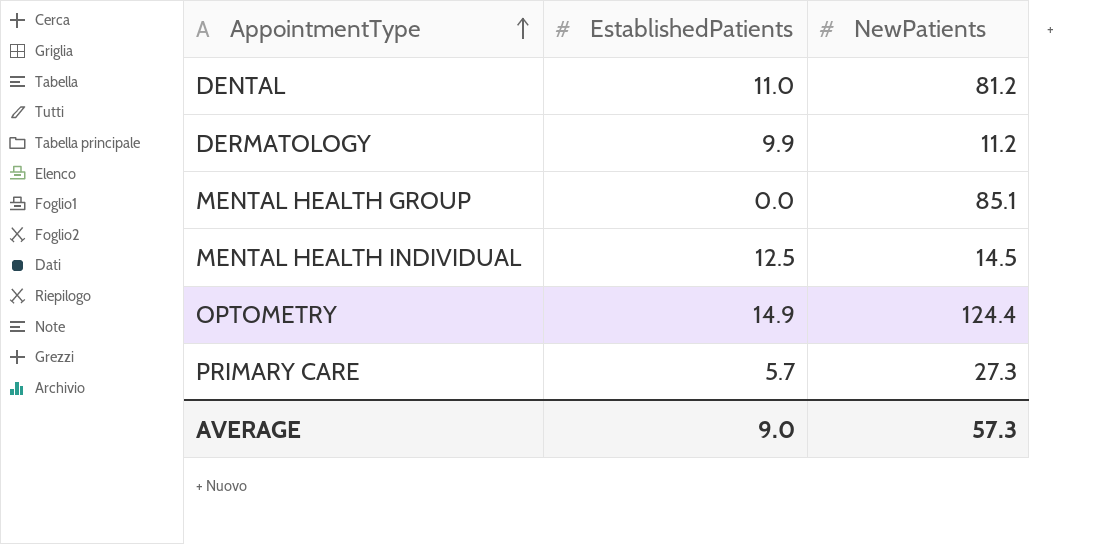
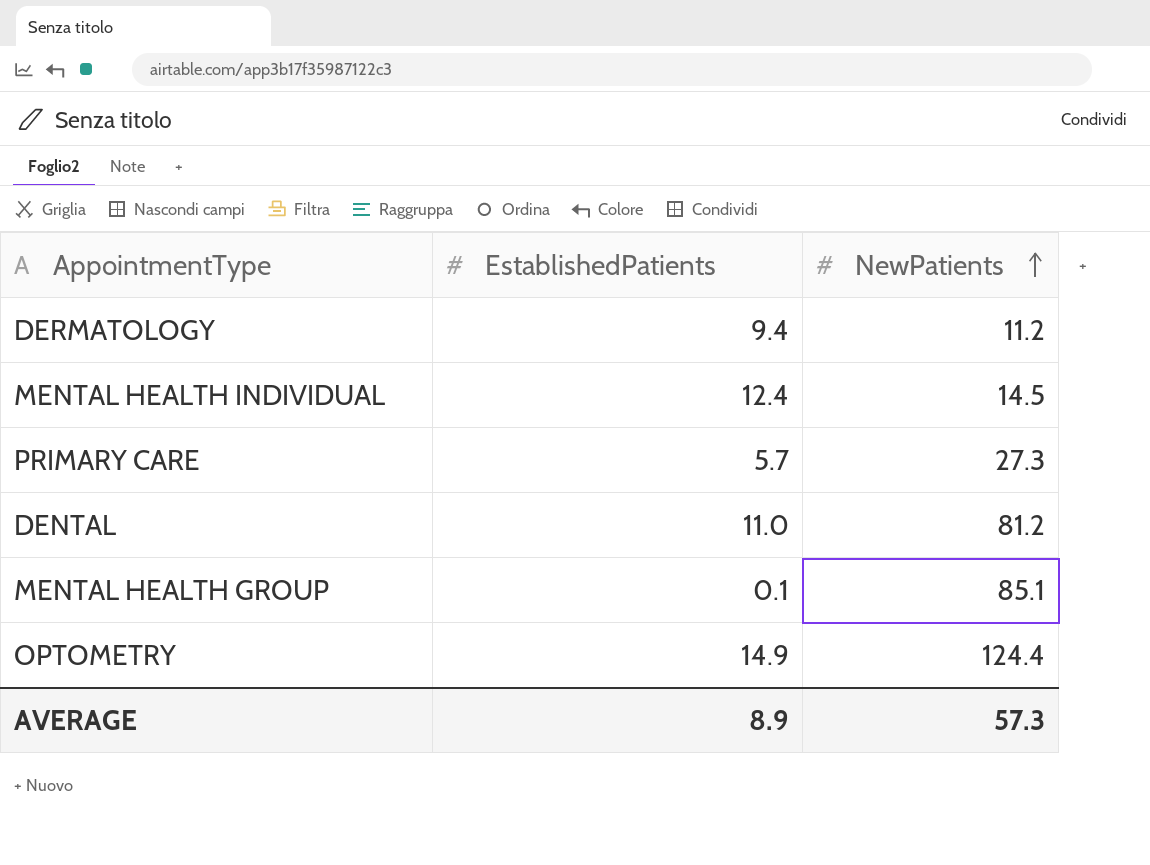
row order: AppointmentType ascending -> NewPatients ascending
DERMATOLOGY | EstablishedPatients: 9.9 -> 9.4
MENTAL HEALTH INDIVIDUAL | EstablishedPatients: 12.5 -> 12.4
MENTAL HEALTH GROUP | EstablishedPatients: 0.0 -> 0.1
AVERAGE | EstablishedPatients: 9.0 -> 8.9

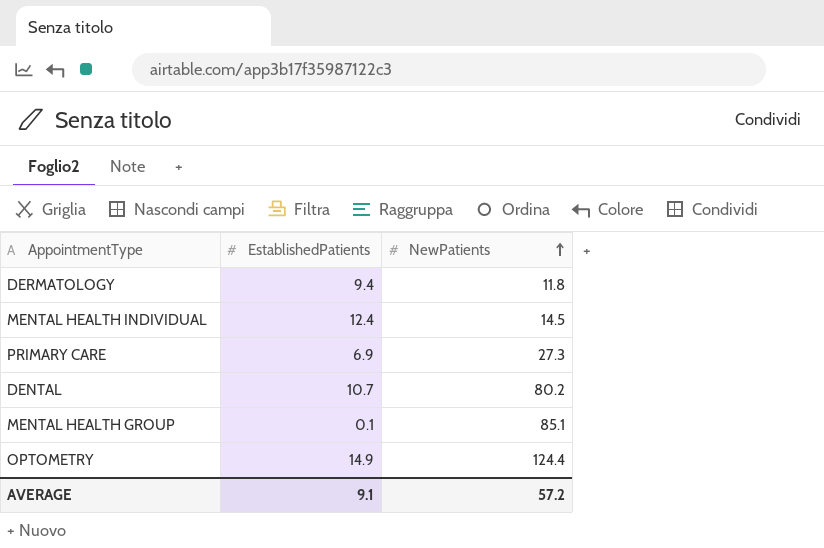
DERMATOLOGY | NewPatients: 11.2 -> 11.8
PRIMARY CARE | EstablishedPatients: 5.7 -> 6.9
DENTAL | EstablishedPatients: 11.0 -> 10.7
DENTAL | NewPatients: 81.2 -> 80.2
AVERAGE | EstablishedPatients: 8.9 -> 9.1
AVERAGE | NewPatients: 57.3 -> 57.2

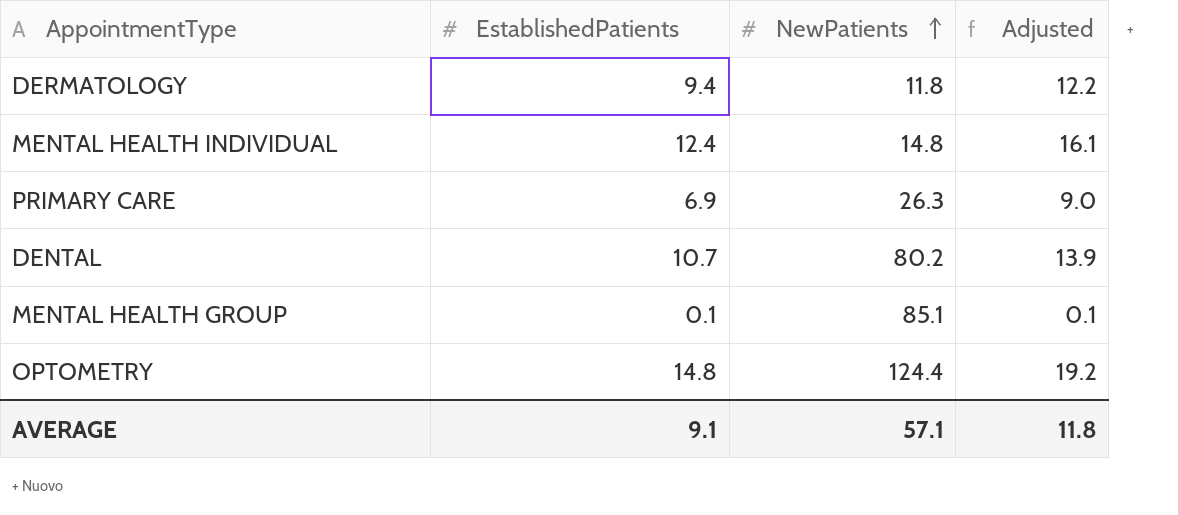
column Adjusted | formula: none -> [EstablishedPatients] * 1.3
MENTAL HEALTH INDIVIDUAL | NewPatients: 14.5 -> 14.8
PRIMARY CARE | NewPatients: 27.3 -> 26.3
OPTOMETRY | EstablishedPatients: 14.9 -> 14.8
AVERAGE | NewPatients: 57.2 -> 57.1

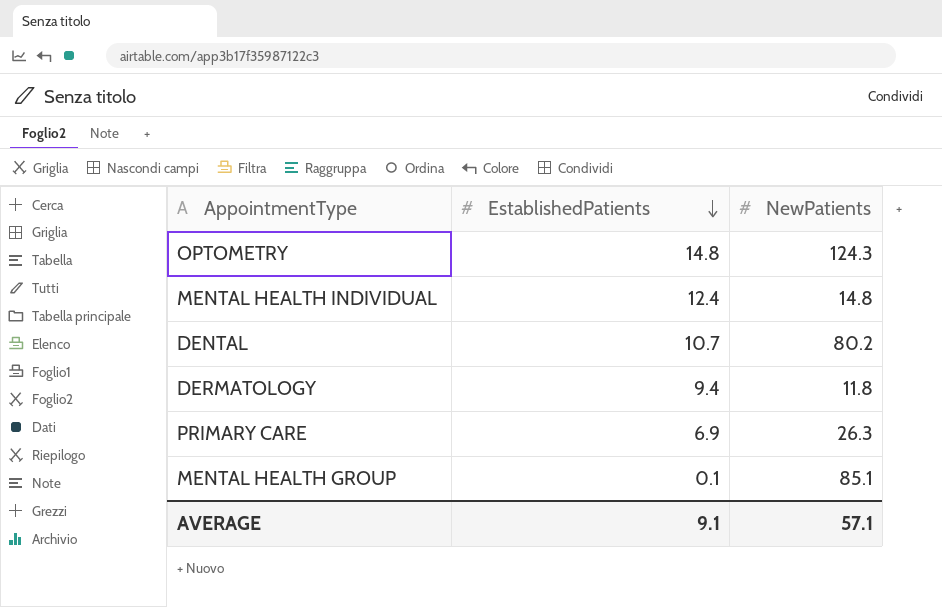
row order: NewPatients ascending -> EstablishedPatients descending
column Adjusted | formula: [EstablishedPatients] * 1.3 -> none
OPTOMETRY | NewPatients: 124.4 -> 124.3

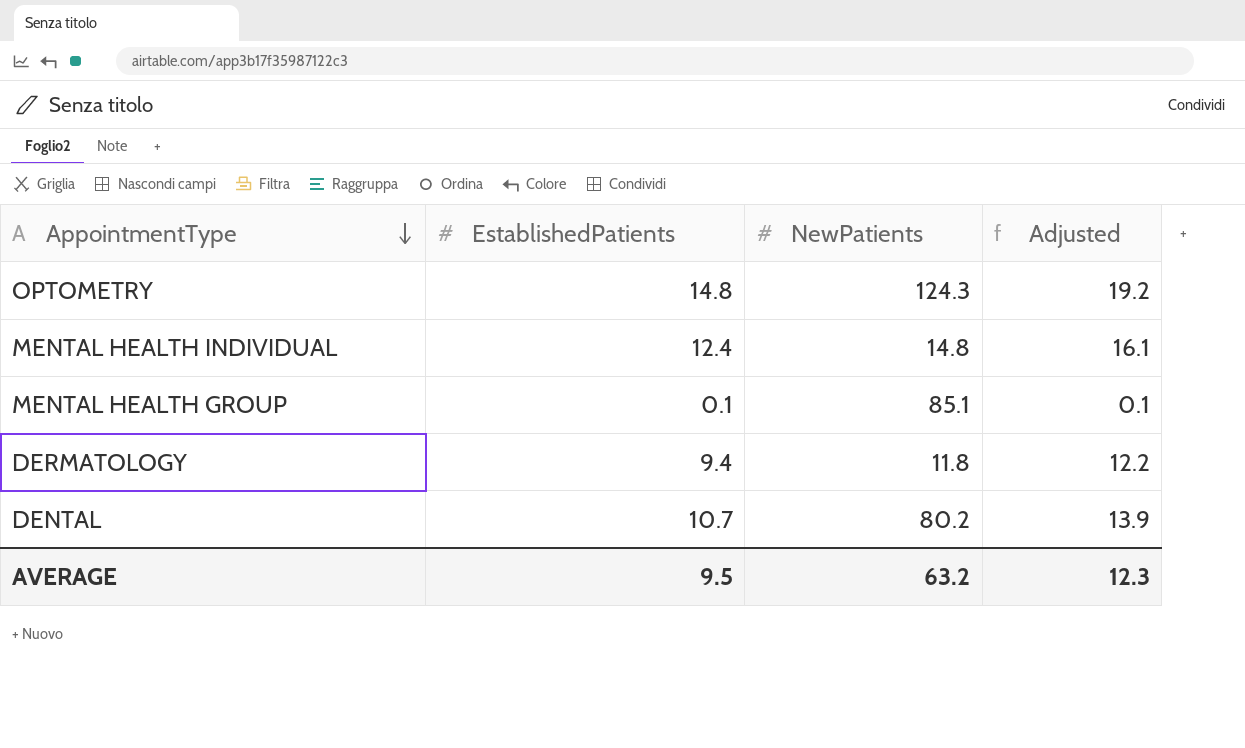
row order: EstablishedPatients descending -> AppointmentType descending
column Adjusted | formula: none -> [EstablishedPatients] * 1.3
row PRIMARY CARE: 6.9 | 26.3 -> none
AVERAGE | EstablishedPatients: 9.1 -> 9.5
AVERAGE | NewPatients: 57.1 -> 63.2

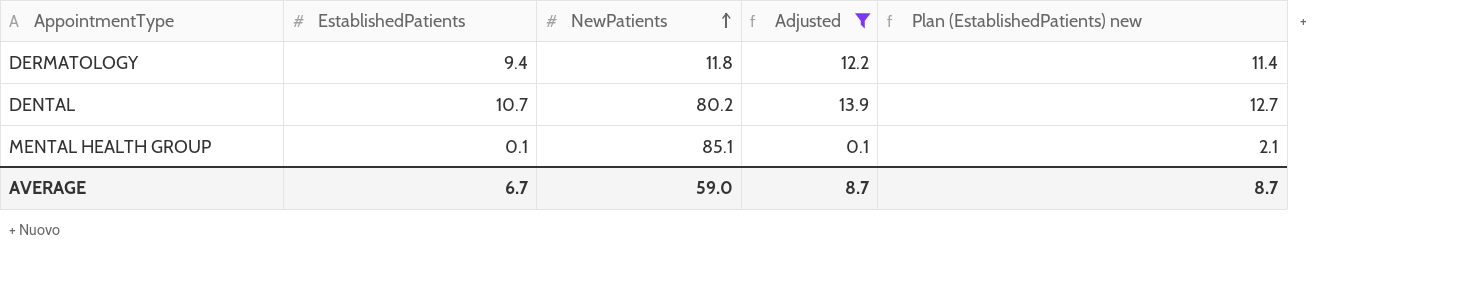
filter: none -> Adjusted <= 13.9
row order: AppointmentType descending -> NewPatients ascending
column Plan (EstablishedPatients) new | formula: none -> [EstablishedPatients] + 2
AVERAGE | EstablishedPatients: 9.5 -> 6.7
AVERAGE | NewPatients: 63.2 -> 59.0
AVERAGE | Adjusted: 12.3 -> 8.7

